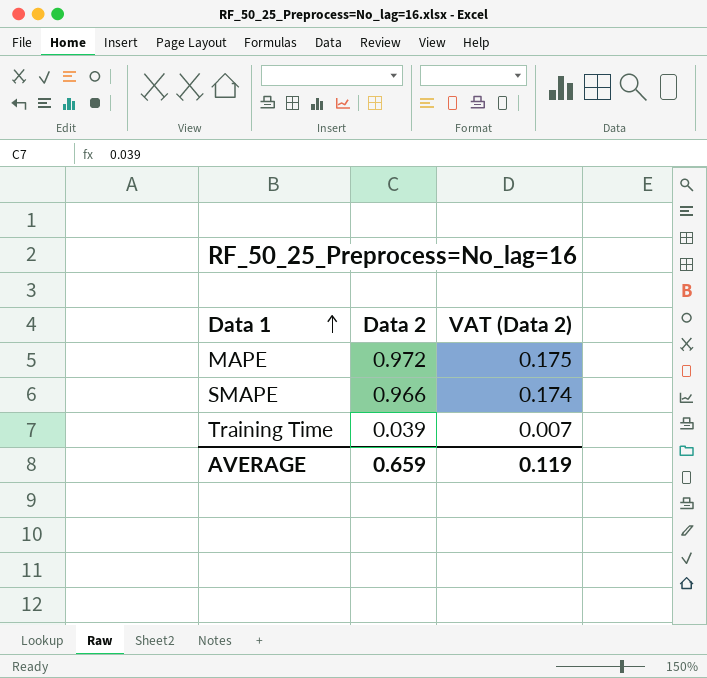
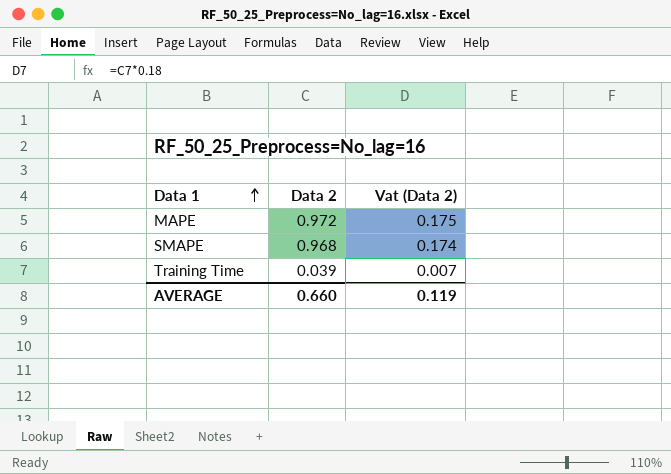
column name: VAT (Data 2) -> Vat (Data 2)
SMAPE | Data 2: 0.966 -> 0.968
AVERAGE | Data 2: 0.659 -> 0.660

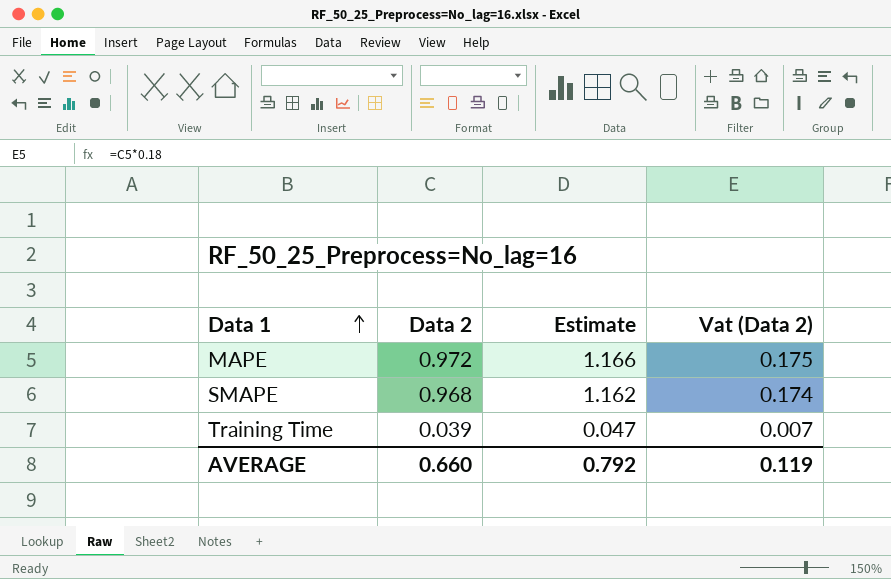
column Estimate | formula: none -> [Data 2] * 1.2

